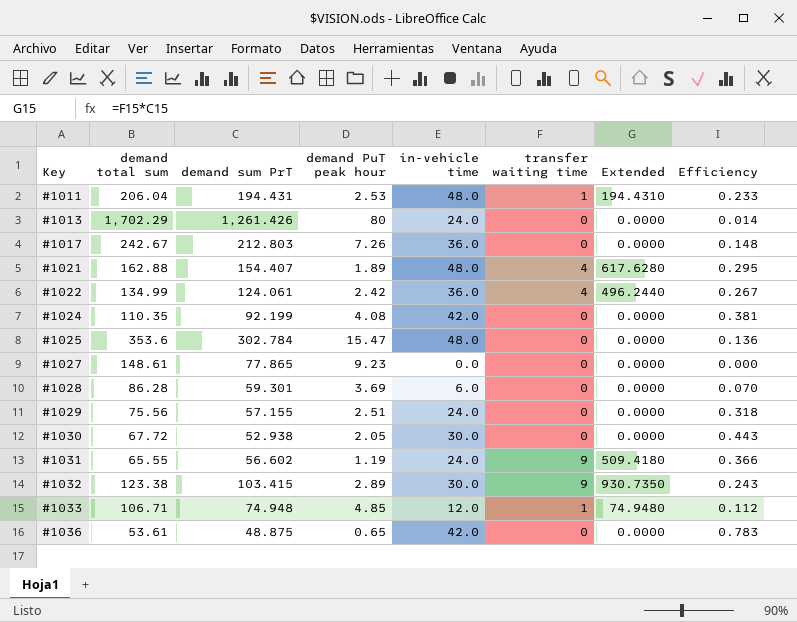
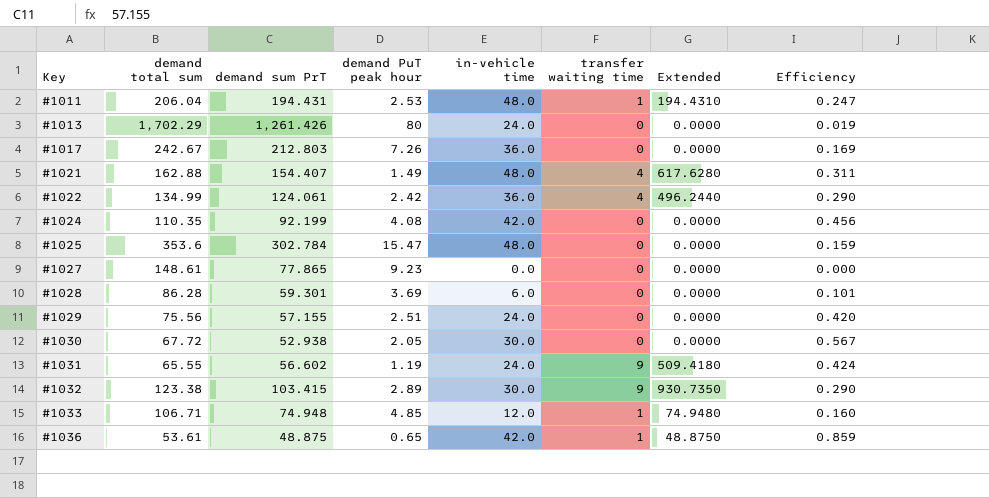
column Efficiency | formula: [in-vehicle time] / [demand total sum] -> [in-vehicle time] / [demand sum PrT]
#1021 | demand PuT peak hour: 1.89 -> 1.49
#1036 | transfer waiting time: 0 -> 1
#1036 | Extended: 0.0000 -> 48.8750

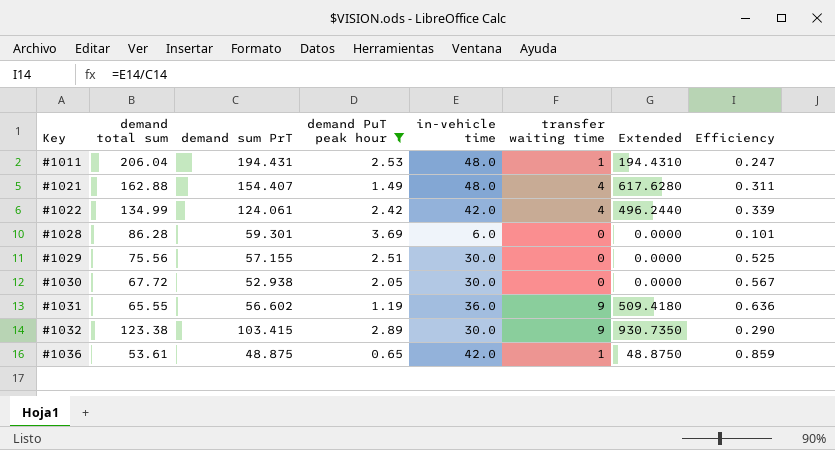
filter: none -> demand PuT peak hour <= 3.69
#1022 | in-vehicle time: 36.0 -> 42.0
#1022 | Efficiency: 0.290 -> 0.339
#1029 | in-vehicle time: 24.0 -> 30.0
#1029 | Efficiency: 0.420 -> 0.525
#1031 | in-vehicle time: 24.0 -> 36.0
#1031 | Efficiency: 0.424 -> 0.636

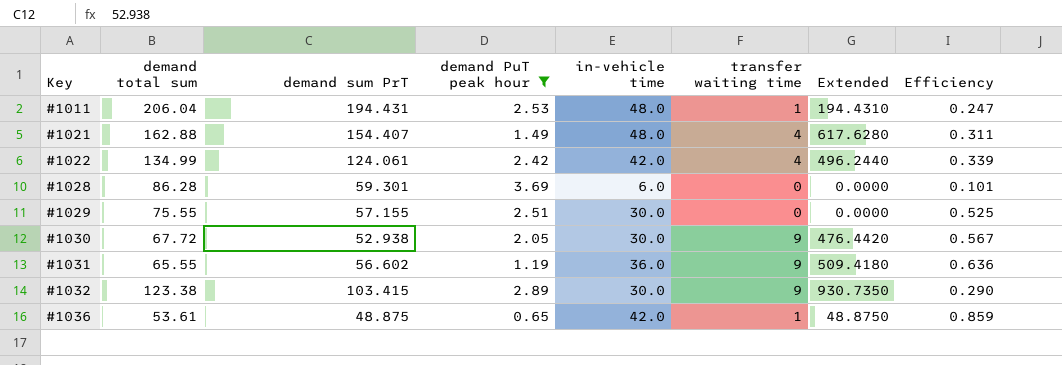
#1029 | demand total sum: 75.56 -> 75.55
#1030 | transfer waiting time: 0 -> 9
#1030 | Extended: 0.0000 -> 476.4420

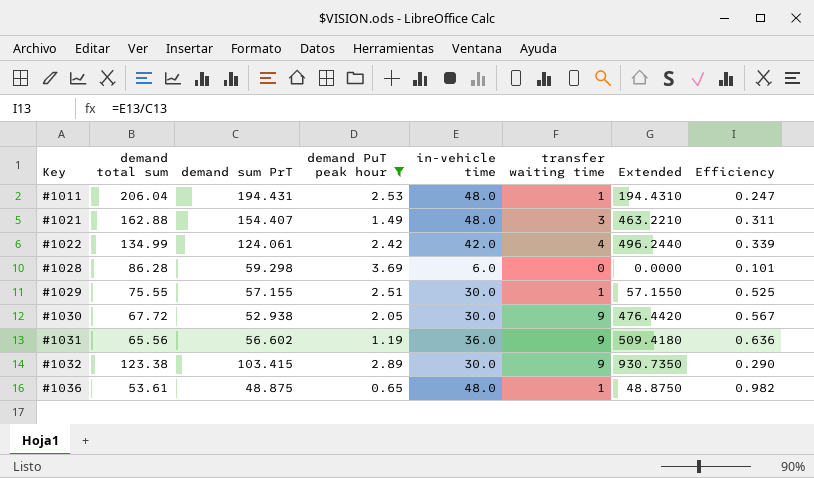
#1021 | transfer waiting time: 4 -> 3
#1021 | Extended: 617.6280 -> 463.2210
#1028 | demand sum PrT: 59.301 -> 59.298
#1029 | transfer waiting time: 0 -> 1
#1029 | Extended: 0.0000 -> 57.1550
#1031 | demand total sum: 65.55 -> 65.56
#1036 | in-vehicle time: 42.0 -> 48.0
#1036 | Efficiency: 0.859 -> 0.982

